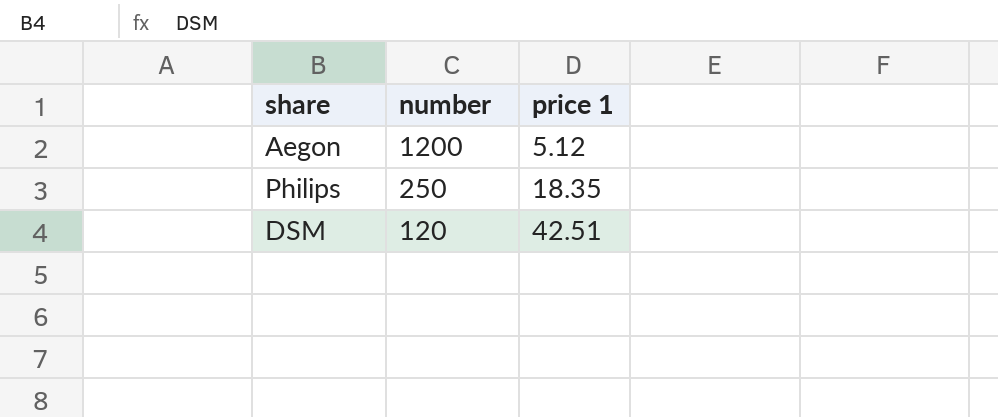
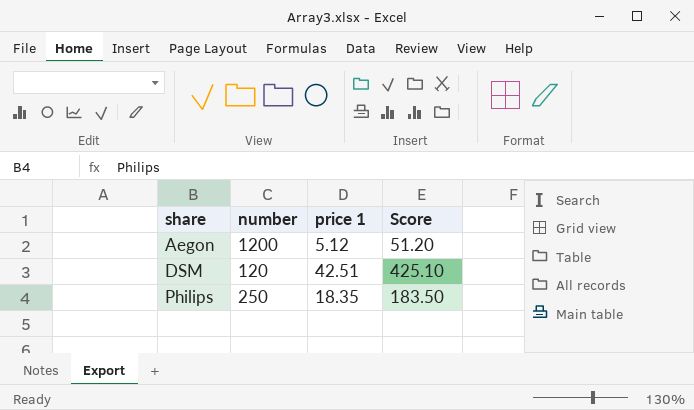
row order: number descending -> share ascending
column Score | formula: none -> [price 1] * 10

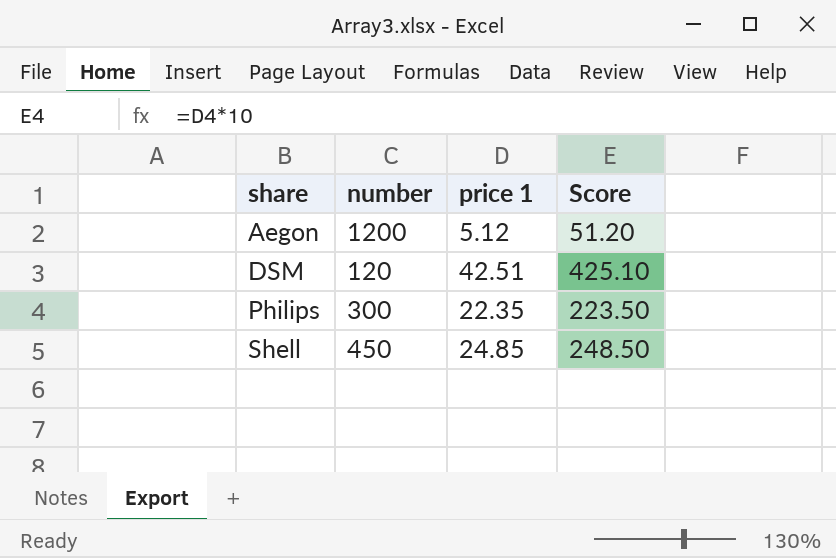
Philips | number: 250 -> 300
Philips | price 1: 18.35 -> 22.35
Philips | Score: 183.50 -> 223.50
row Shell: none -> 450 | 24.85 | 248.50

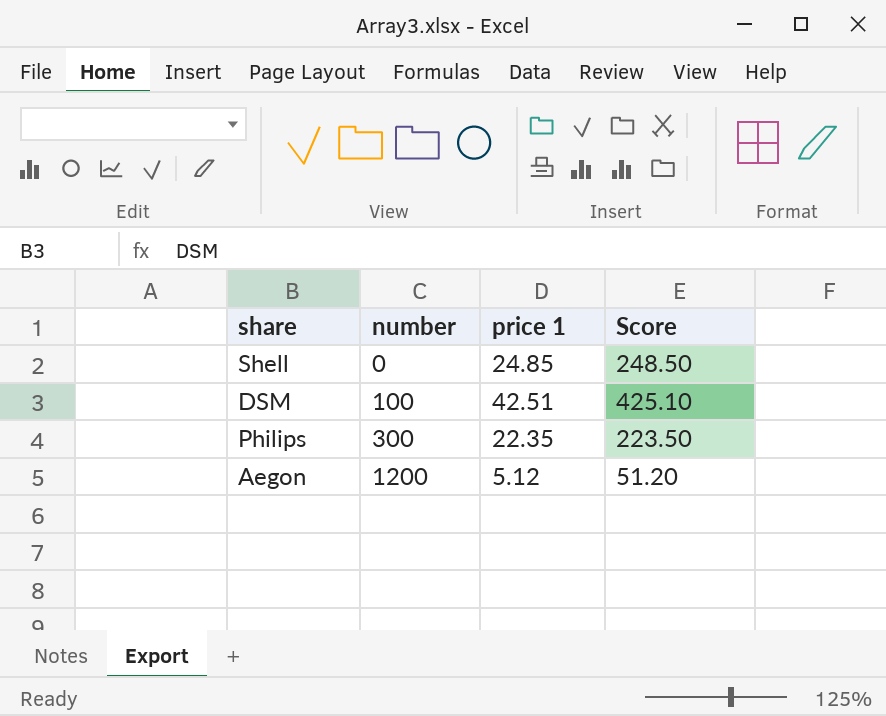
row order: share ascending -> number ascending
Shell | number: 450 -> 0
DSM | number: 120 -> 100

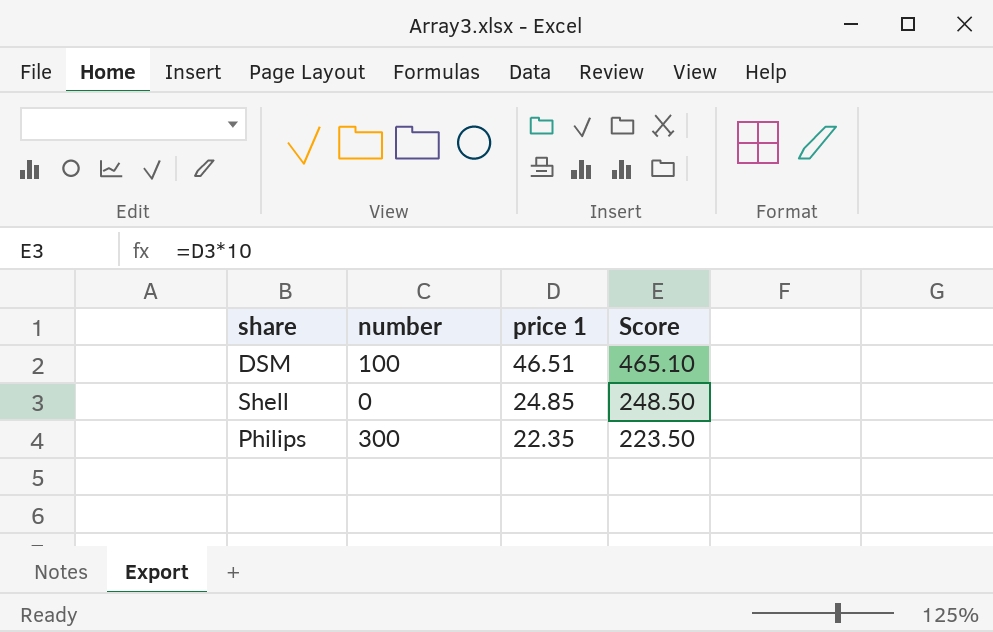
row order: number ascending -> price 1 descending
row Aegon: 1200 | 5.12 | 51.20 -> none
DSM | price 1: 42.51 -> 46.51
DSM | Score: 425.10 -> 465.10

